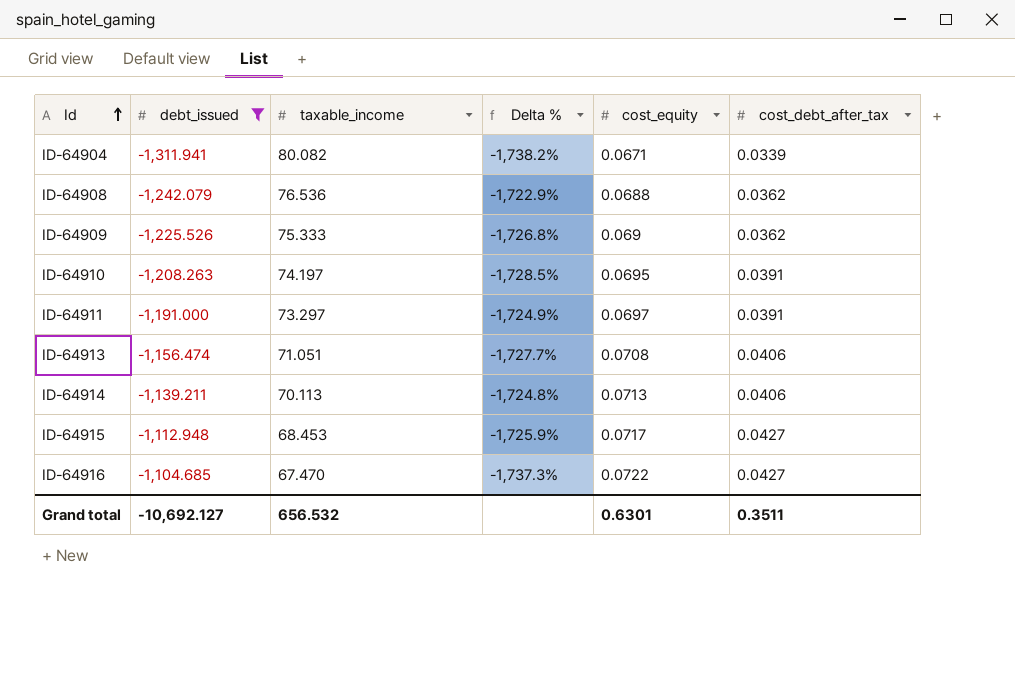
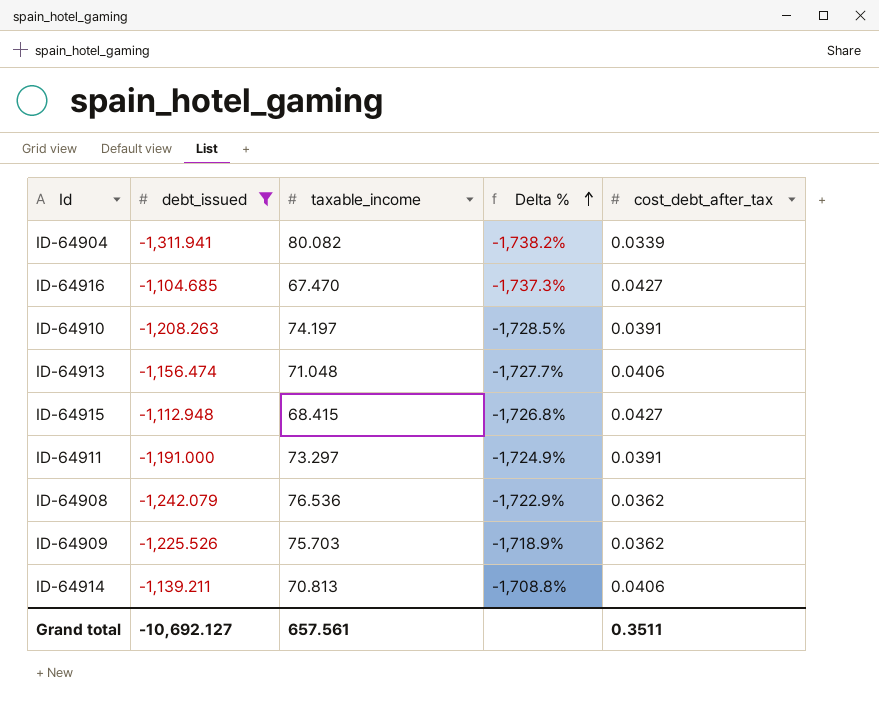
row order: Id ascending -> Delta % ascending
column cost_equity | position: 5 -> none
ID-64913 | taxable_income: 71.051 -> 71.048
ID-64915 | taxable_income: 68.453 -> 68.415
ID-64915 | Delta %: -1,725.9% -> -1,726.8%
ID-64909 | taxable_income: 75.333 -> 75.703
ID-64909 | Delta %: -1,726.8% -> -1,718.9%
ID-64914 | taxable_income: 70.113 -> 70.813
ID-64914 | Delta %: -1,724.8% -> -1,708.8%
Grand total | taxable_income: 656.532 -> 657.561

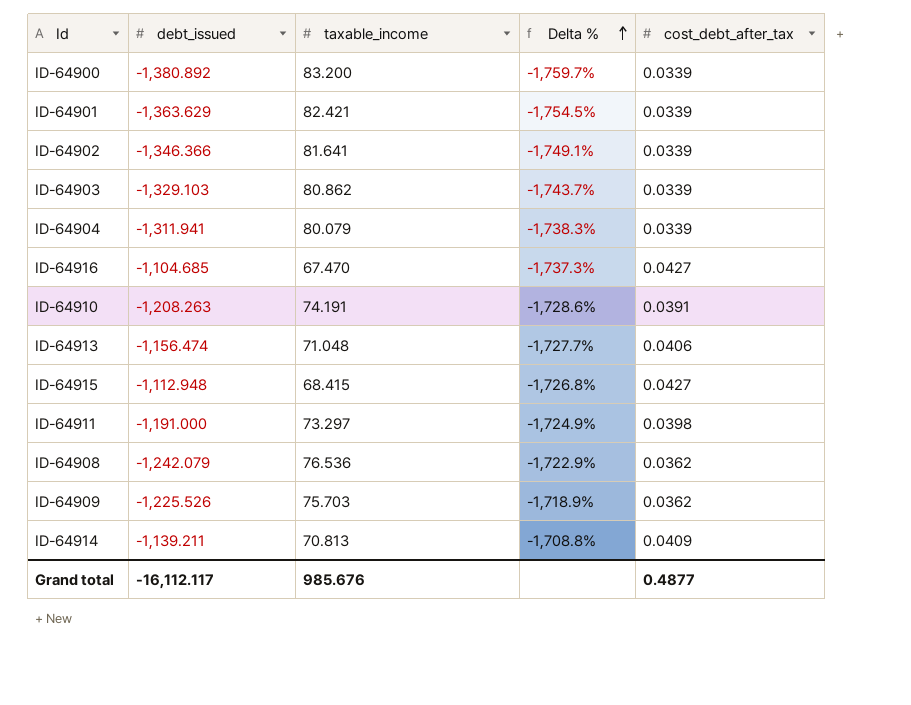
filter: debt_issued >= -1,311.941 -> none
ID-64904 | taxable_income: 80.082 -> 80.079
ID-64904 | Delta %: -1,738.2% -> -1,738.3%
ID-64910 | taxable_income: 74.197 -> 74.191
ID-64910 | Delta %: -1,728.5% -> -1,728.6%
ID-64911 | cost_debt_after_tax: 0.0391 -> 0.0398
ID-64914 | cost_debt_after_tax: 0.0406 -> 0.0409
Grand total | debt_issued: -10,692.127 -> -16,112.117
Grand total | taxable_income: 657.561 -> 985.676
Grand total | cost_debt_after_tax: 0.3511 -> 0.4877

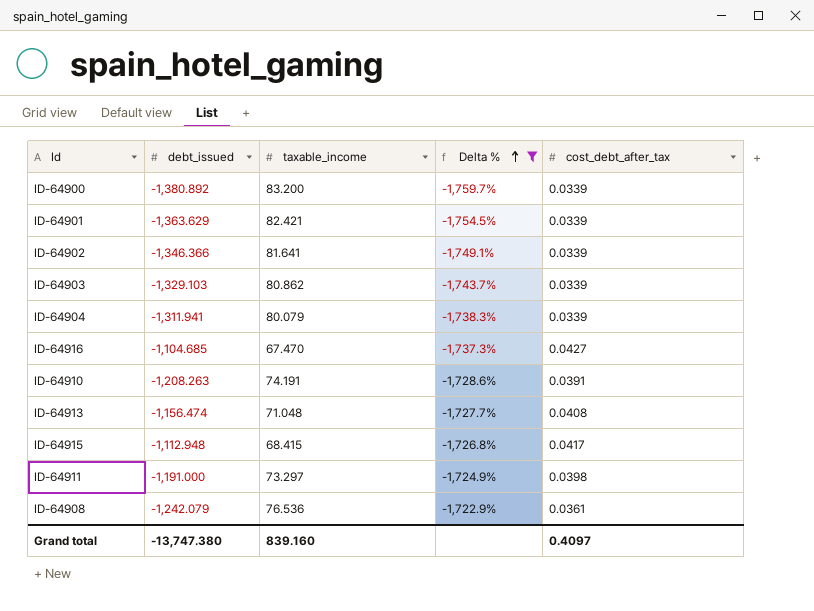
filter: none -> Delta % <= -1,722.9%
ID-64913 | cost_debt_after_tax: 0.0406 -> 0.0408
ID-64915 | cost_debt_after_tax: 0.0427 -> 0.0417
ID-64908 | cost_debt_after_tax: 0.0362 -> 0.0361
Grand total | debt_issued: -16,112.117 -> -13,747.380
Grand total | taxable_income: 985.676 -> 839.160
Grand total | cost_debt_after_tax: 0.4877 -> 0.4097

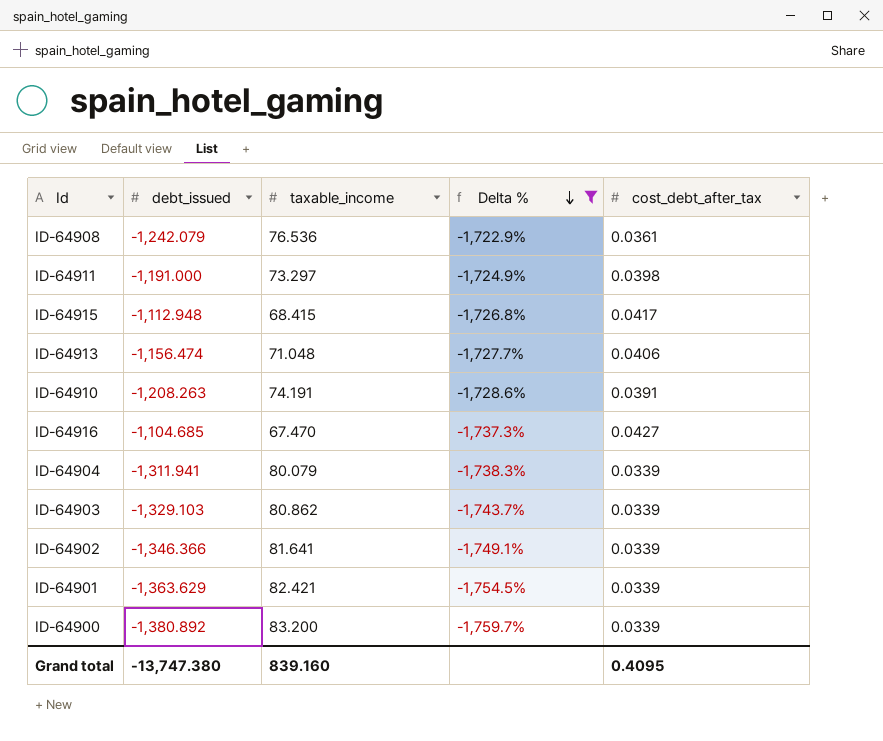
row order: Delta % ascending -> Delta % descending
ID-64913 | cost_debt_after_tax: 0.0408 -> 0.0406
Grand total | cost_debt_after_tax: 0.4097 -> 0.4095

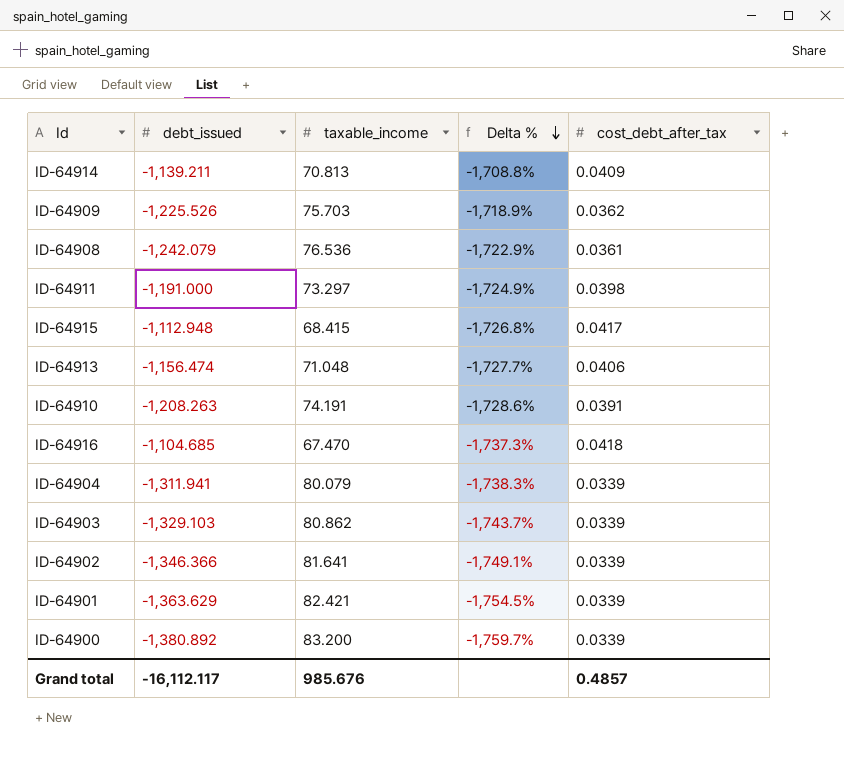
filter: Delta % <= -1,722.9% -> none
ID-64916 | cost_debt_after_tax: 0.0427 -> 0.0418
Grand total | debt_issued: -13,747.380 -> -16,112.117
Grand total | taxable_income: 839.160 -> 985.676
Grand total | cost_debt_after_tax: 0.4095 -> 0.4857

